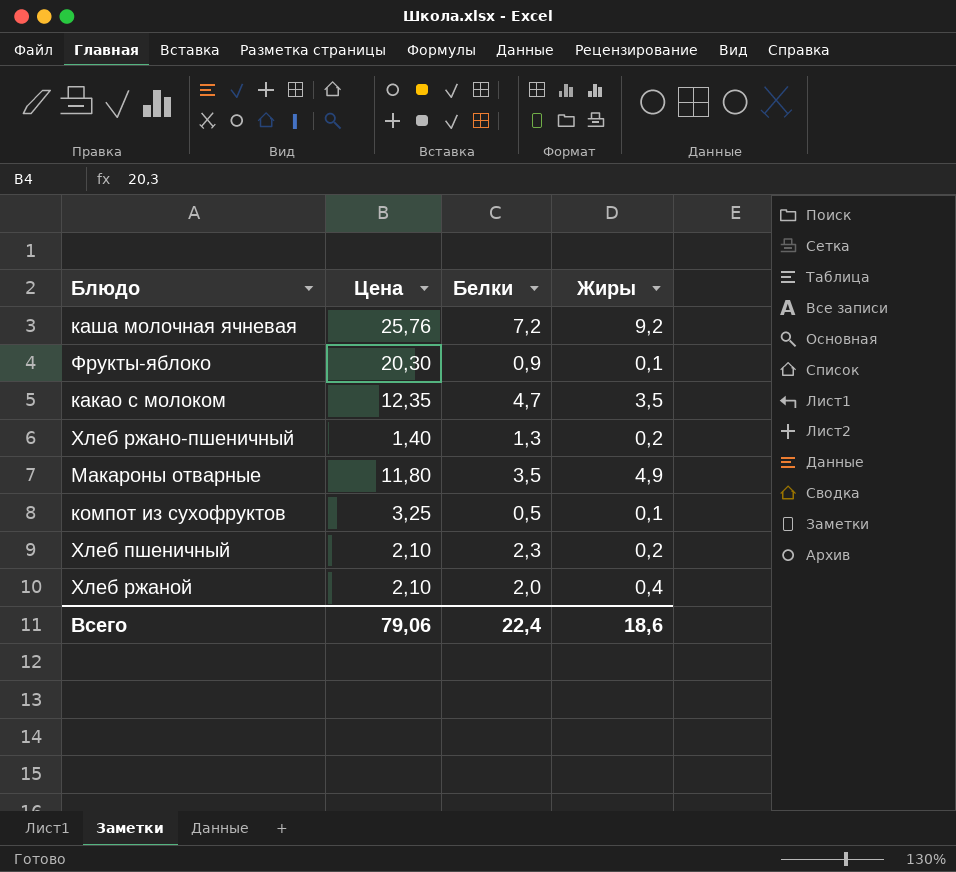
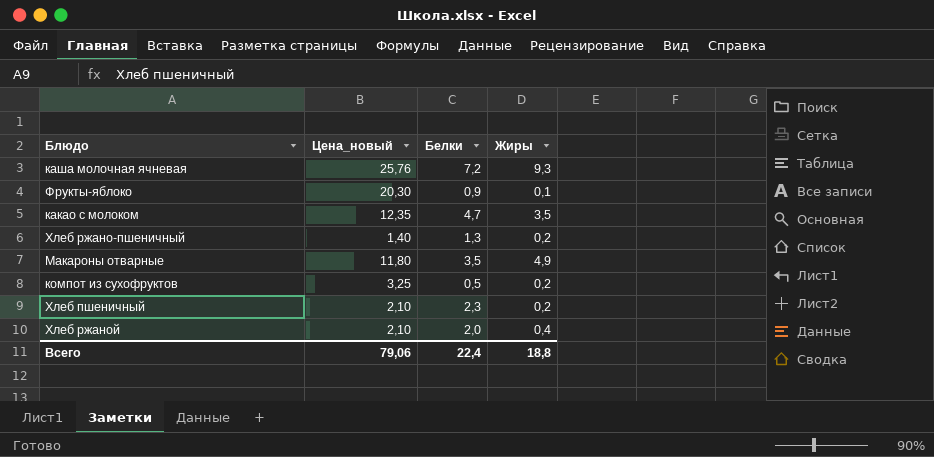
column name: Цена -> Цена_новый
каша молочная ячневая | Жиры: 9,2 -> 9,3
компот из сухофруктов | Жиры: 0,1 -> 0,2
Всего | Жиры: 18,6 -> 18,8

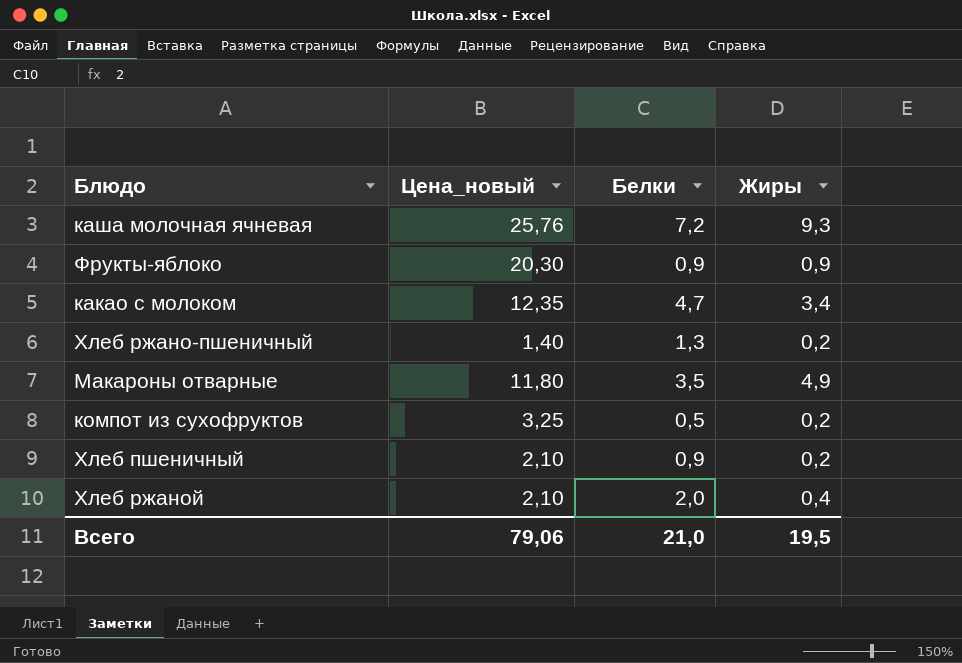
Фрукты-яблоко | Жиры: 0,1 -> 0,9
какао с молоком | Жиры: 3,5 -> 3,4
Хлеб пшеничный | Белки: 2,3 -> 0,9
Всего | Белки: 22,4 -> 21,0
Всего | Жиры: 18,8 -> 19,5

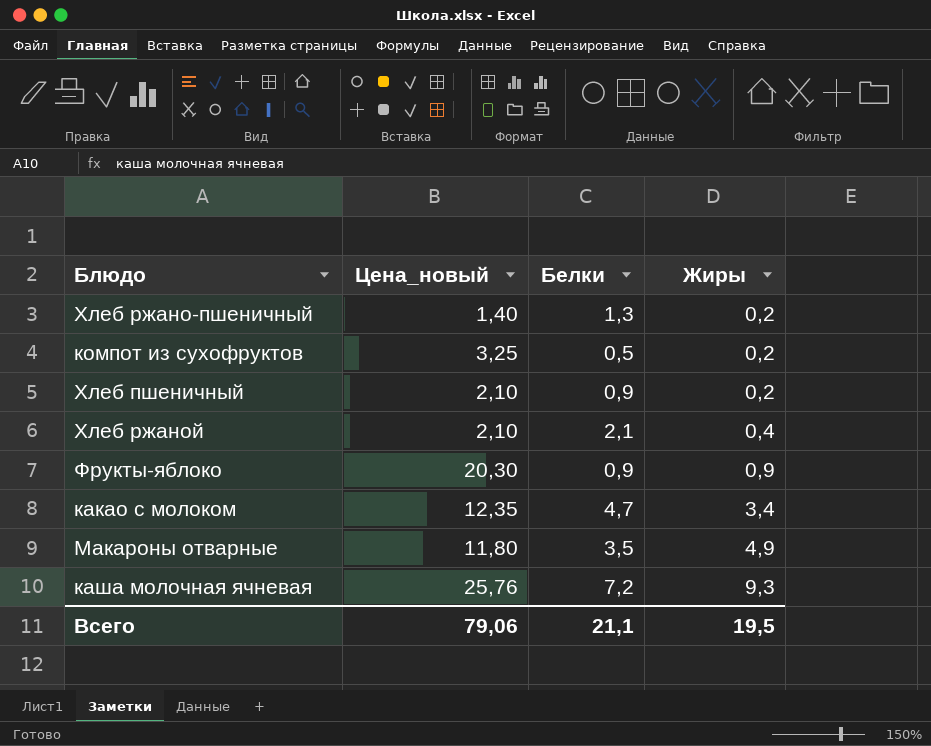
row order: none -> Жиры ascending
Хлеб ржаной | Белки: 2,0 -> 2,1
Всего | Белки: 21,0 -> 21,1

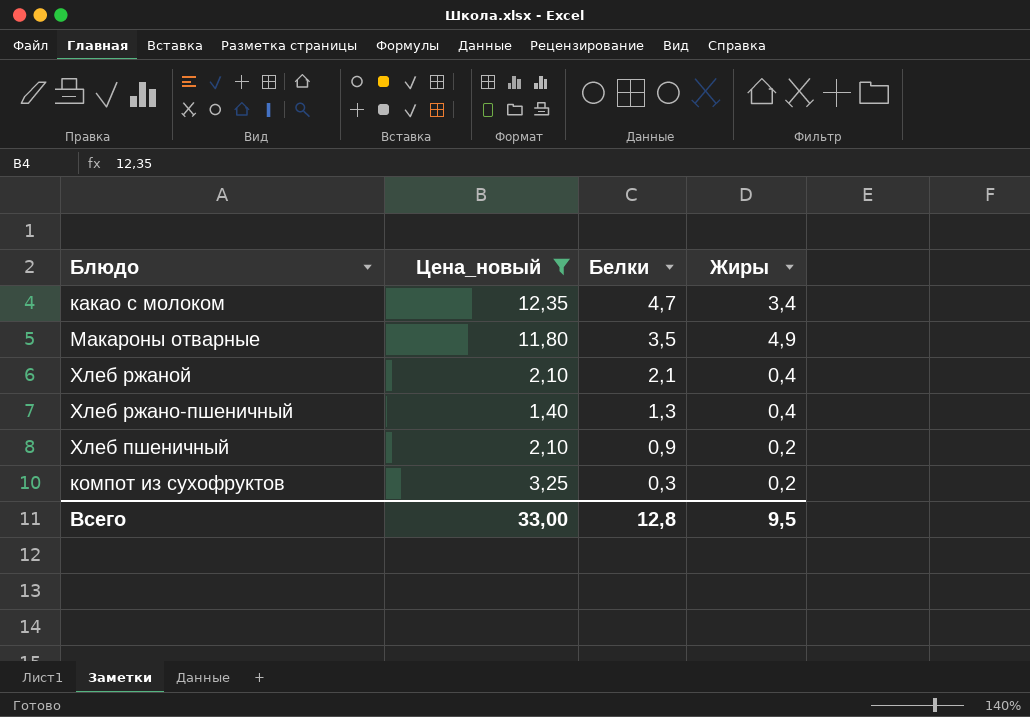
filter: none -> Цена_новый <= 12,35
row order: Жиры ascending -> Белки descending
Хлеб ржано-пшеничный | Жиры: 0,2 -> 0,4
компот из сухофруктов | Белки: 0,5 -> 0,3
Всего | Цена_новый: 79,06 -> 33,00
Всего | Белки: 21,1 -> 12,8
Всего | Жиры: 19,5 -> 9,5

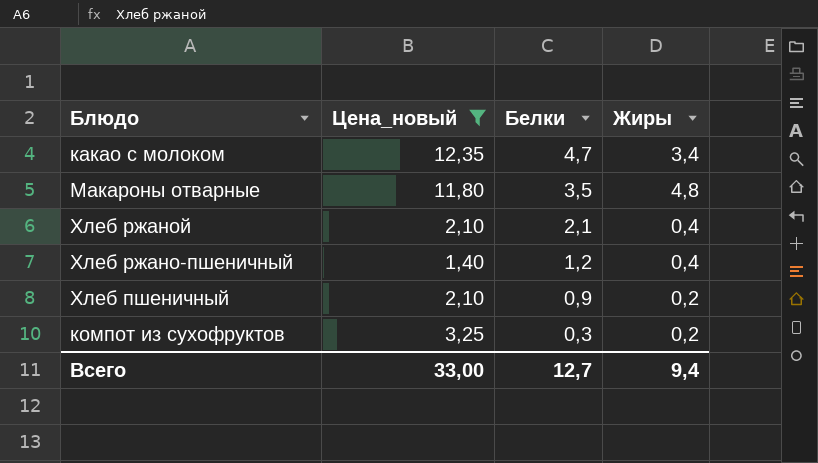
Макароны отварные | Жиры: 4,9 -> 4,8
Хлеб ржано-пшеничный | Белки: 1,3 -> 1,2
Всего | Белки: 12,8 -> 12,7
Всего | Жиры: 9,5 -> 9,4

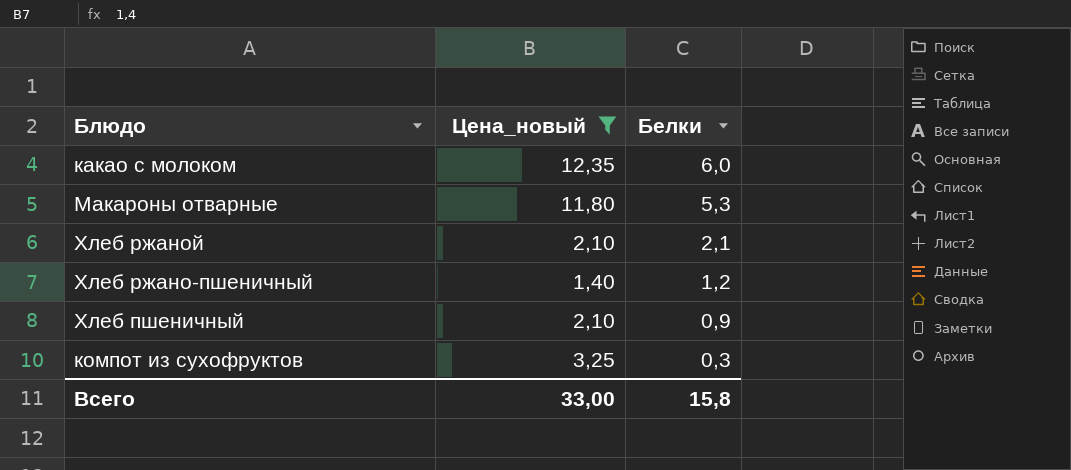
column Жиры | position: 4 -> none
какао с молоком | Белки: 4,7 -> 6,0
Макароны отварные | Белки: 3,5 -> 5,3
Всего | Белки: 12,7 -> 15,8

